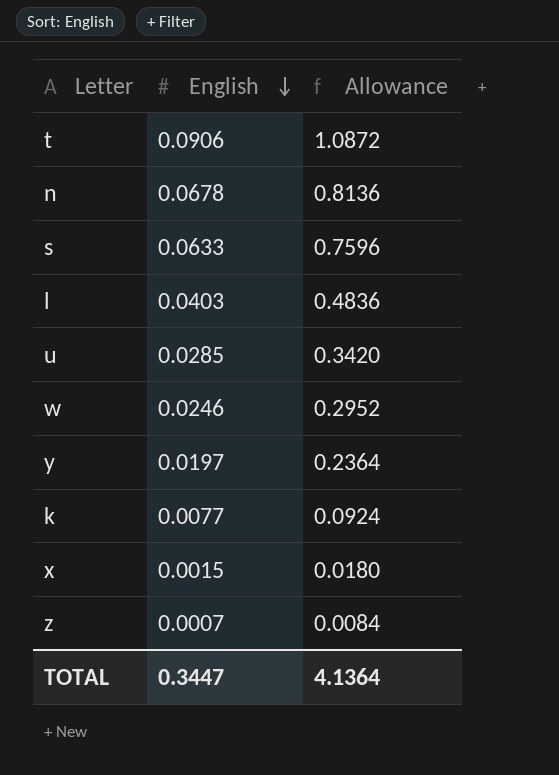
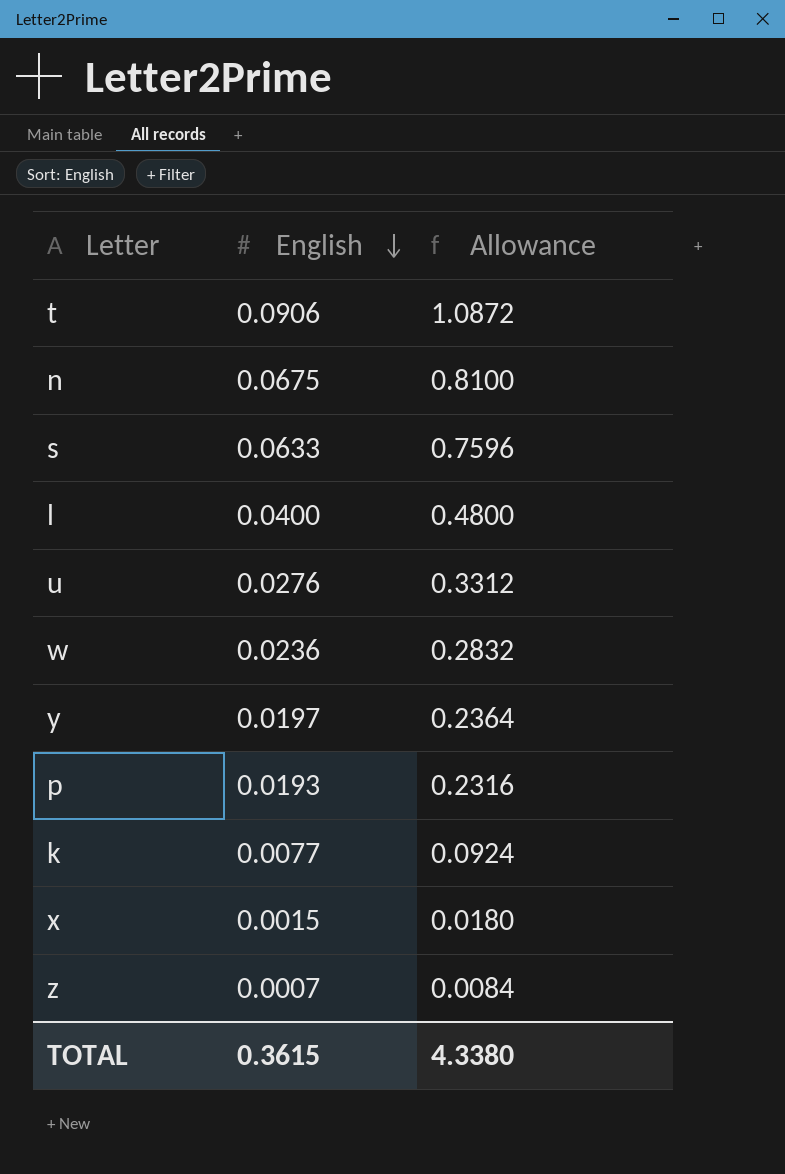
n | English: 0.0678 -> 0.0675
n | Allowance: 0.8136 -> 0.8100
l | English: 0.0403 -> 0.0400
l | Allowance: 0.4836 -> 0.4800
u | English: 0.0285 -> 0.0276
u | Allowance: 0.3420 -> 0.3312
w | English: 0.0246 -> 0.0236
w | Allowance: 0.2952 -> 0.2832
row p: none -> 0.0193 | 0.2316
TOTAL | English: 0.3447 -> 0.3615
TOTAL | Allowance: 4.1364 -> 4.3380

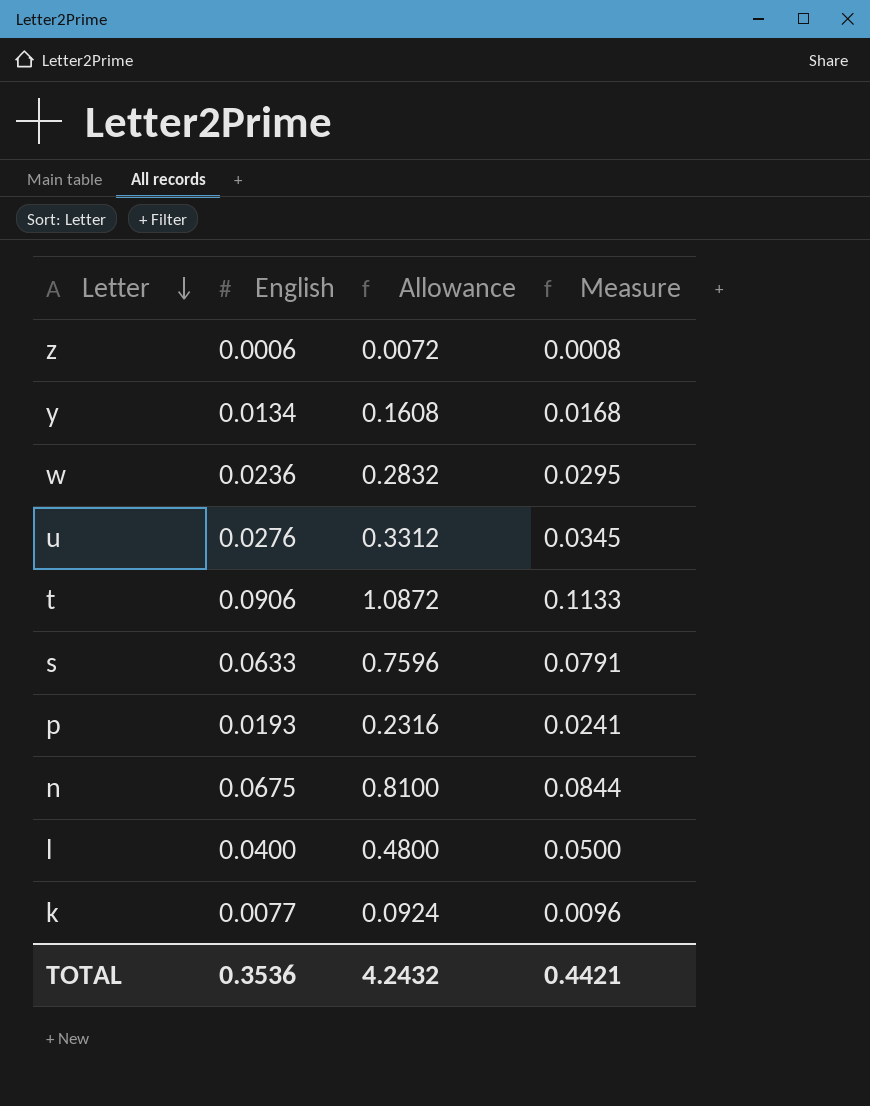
row order: English descending -> Letter descending
column Measure | formula: none -> [English] * 1.25
row x: 0.0015 | 0.0180 -> none
z | English: 0.0007 -> 0.0006
z | Allowance: 0.0084 -> 0.0072
y | English: 0.0197 -> 0.0134
y | Allowance: 0.2364 -> 0.1608
TOTAL | English: 0.3615 -> 0.3536
TOTAL | Allowance: 4.3380 -> 4.2432

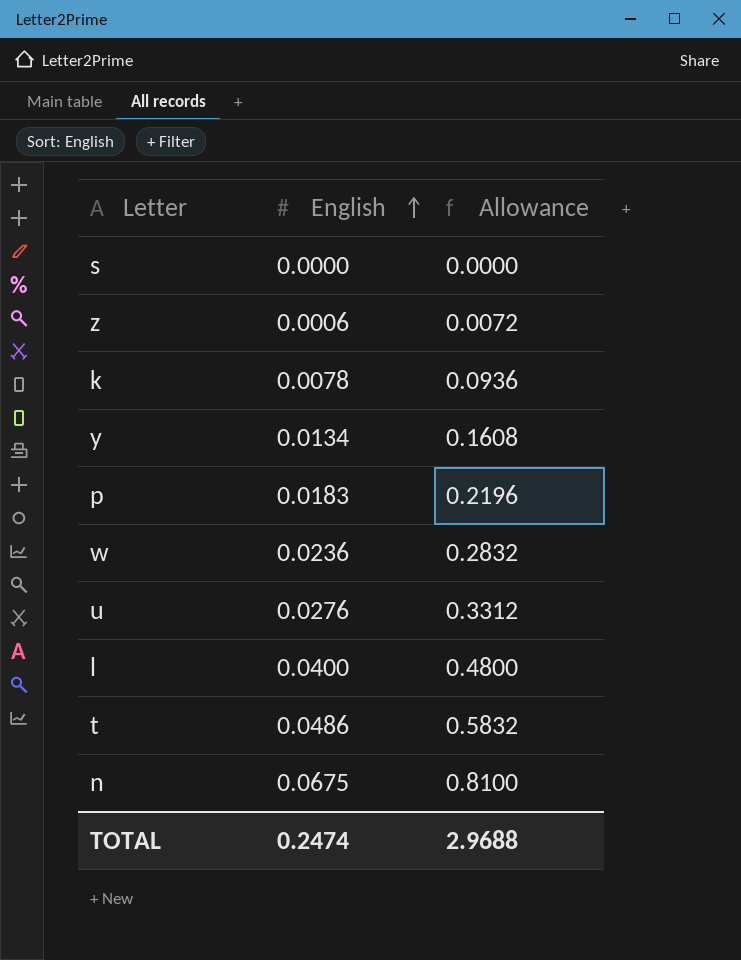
row order: Letter descending -> English ascending
column Measure | formula: [English] * 1.25 -> none
s | English: 0.0633 -> 0.0000
s | Allowance: 0.7596 -> 0.0000
k | English: 0.0077 -> 0.0078
k | Allowance: 0.0924 -> 0.0936
p | English: 0.0193 -> 0.0183
p | Allowance: 0.2316 -> 0.2196
t | English: 0.0906 -> 0.0486
t | Allowance: 1.0872 -> 0.5832
TOTAL | English: 0.3536 -> 0.2474
TOTAL | Allowance: 4.2432 -> 2.9688

